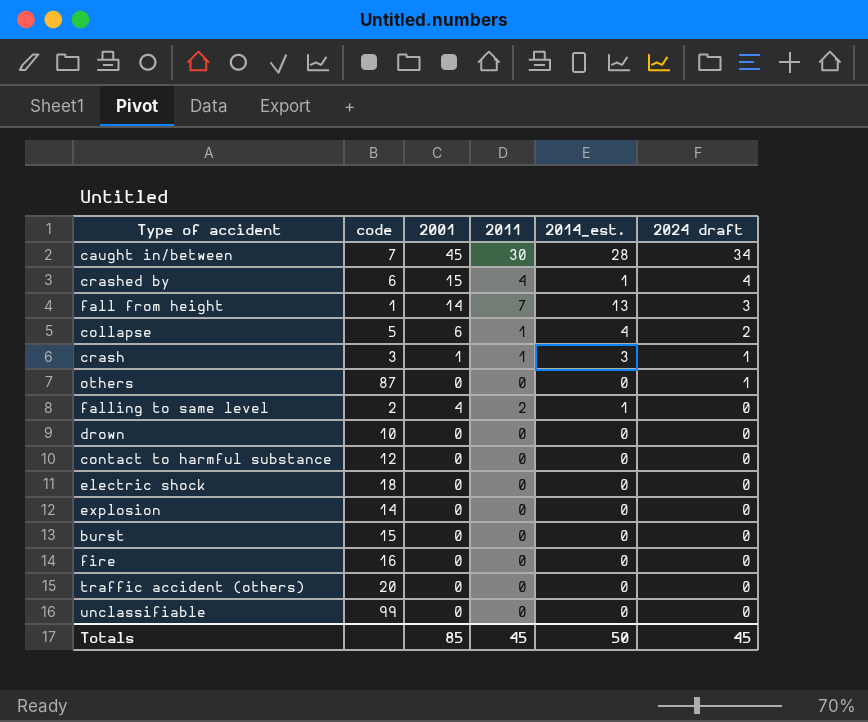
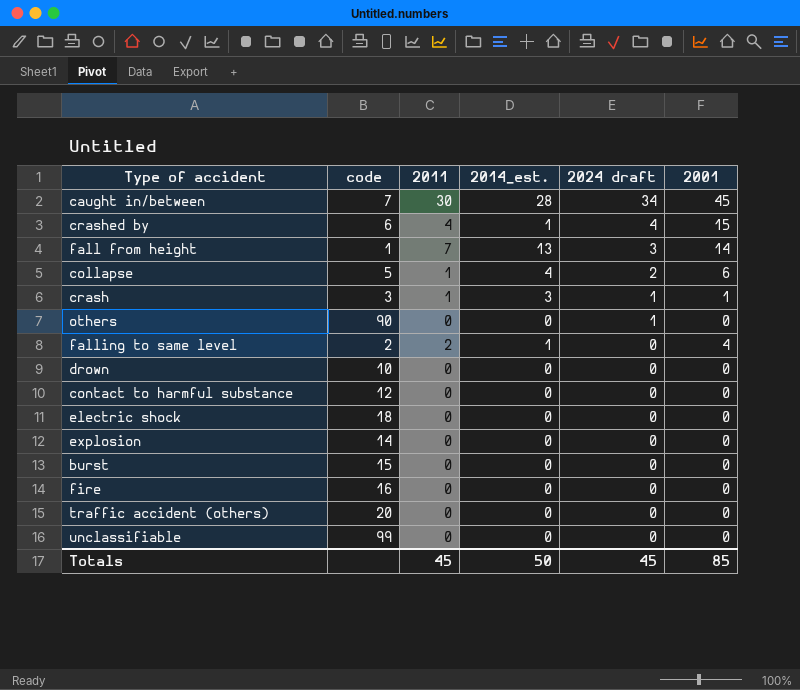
column 2001 | position: 3 -> 6
others | code: 87 -> 90

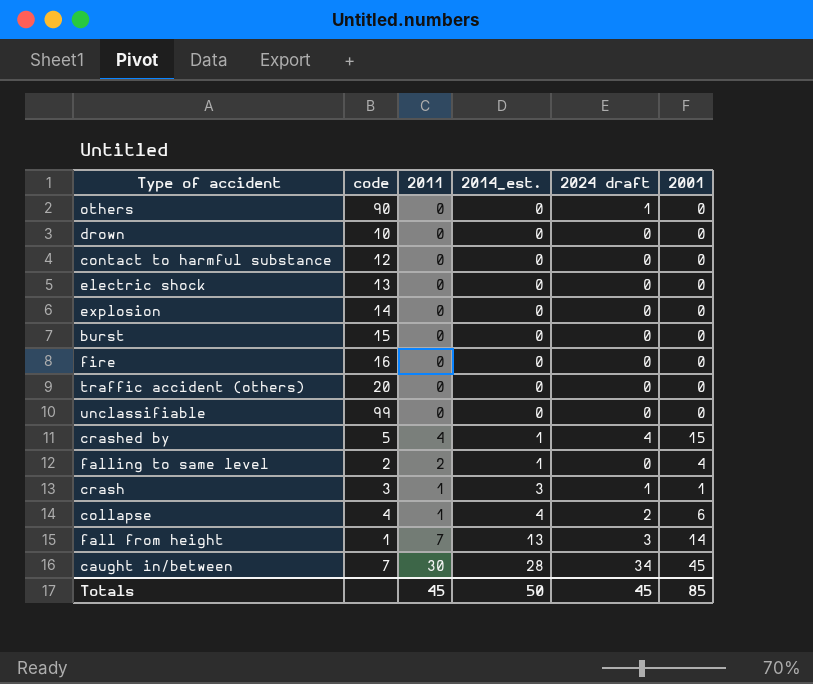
row order: 2024 draft descending -> 2014_est. ascending
electric shock | code: 18 -> 13
crashed by | code: 6 -> 5
collapse | code: 5 -> 4

